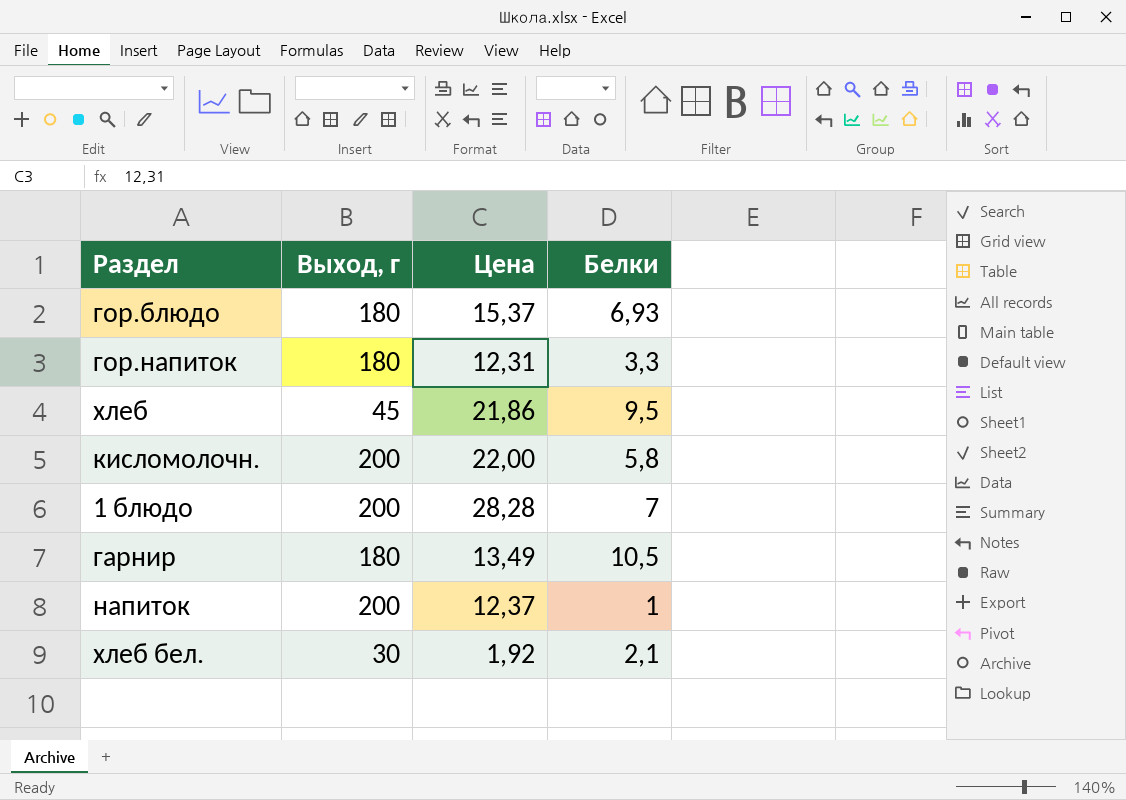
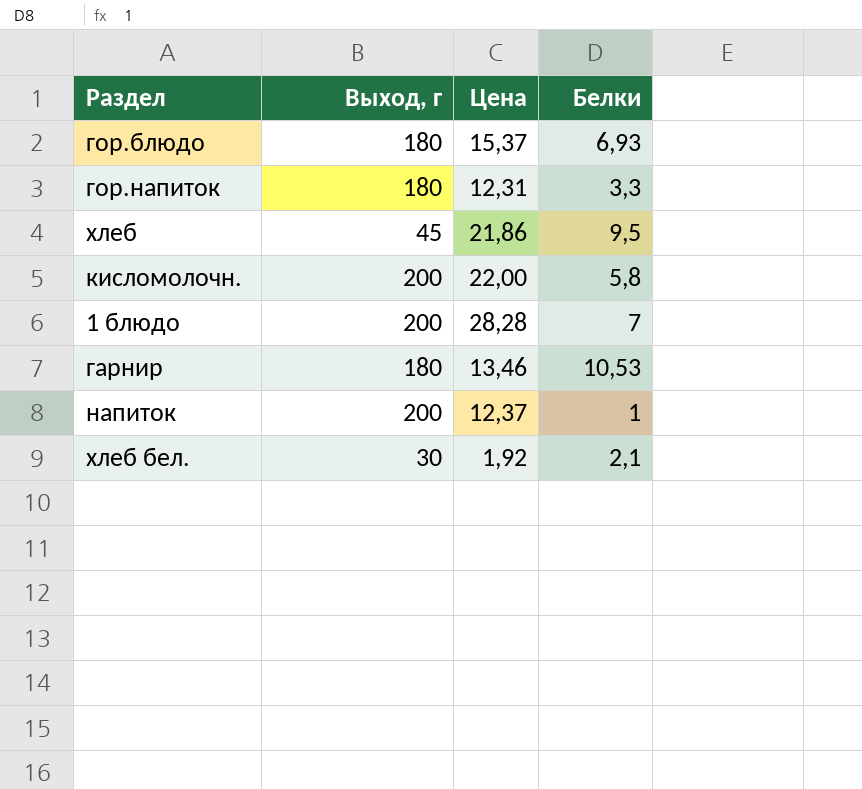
гарнир | Цена: 13,49 -> 13,46
гарнир | Белки: 10,5 -> 10,53

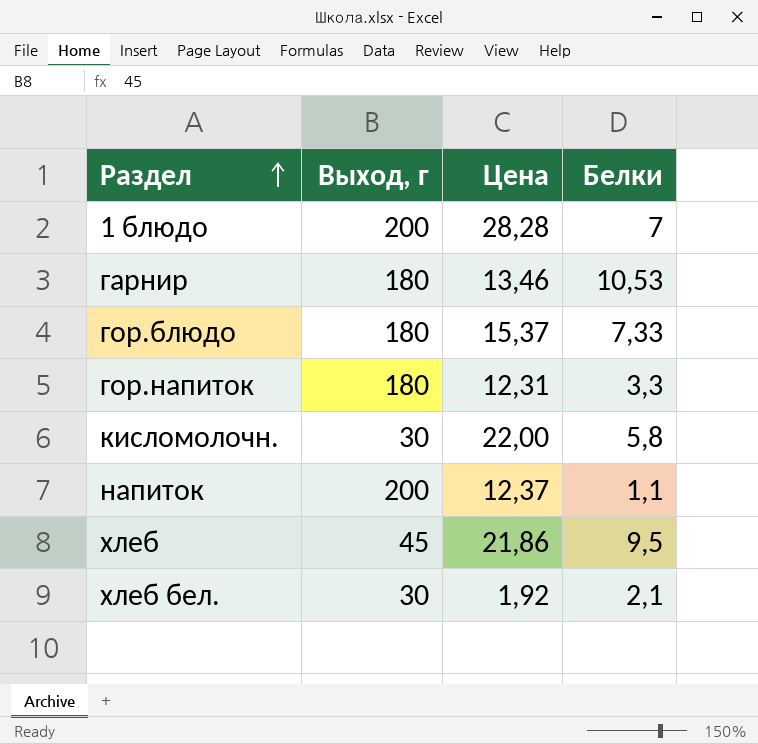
row order: none -> Раздел ascending
гор.блюдо | Белки: 6,93 -> 7,33
кисломолочн. | Выход, г: 200 -> 30
напиток | Белки: 1 -> 1,1

